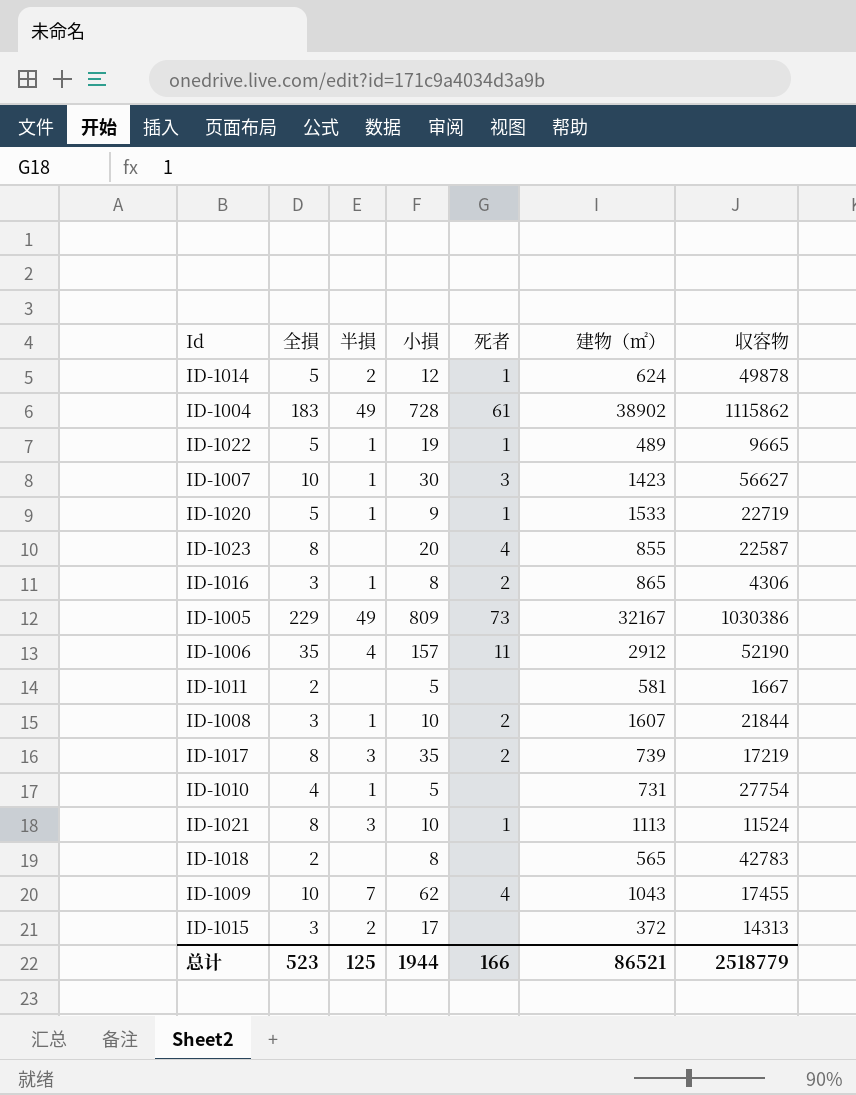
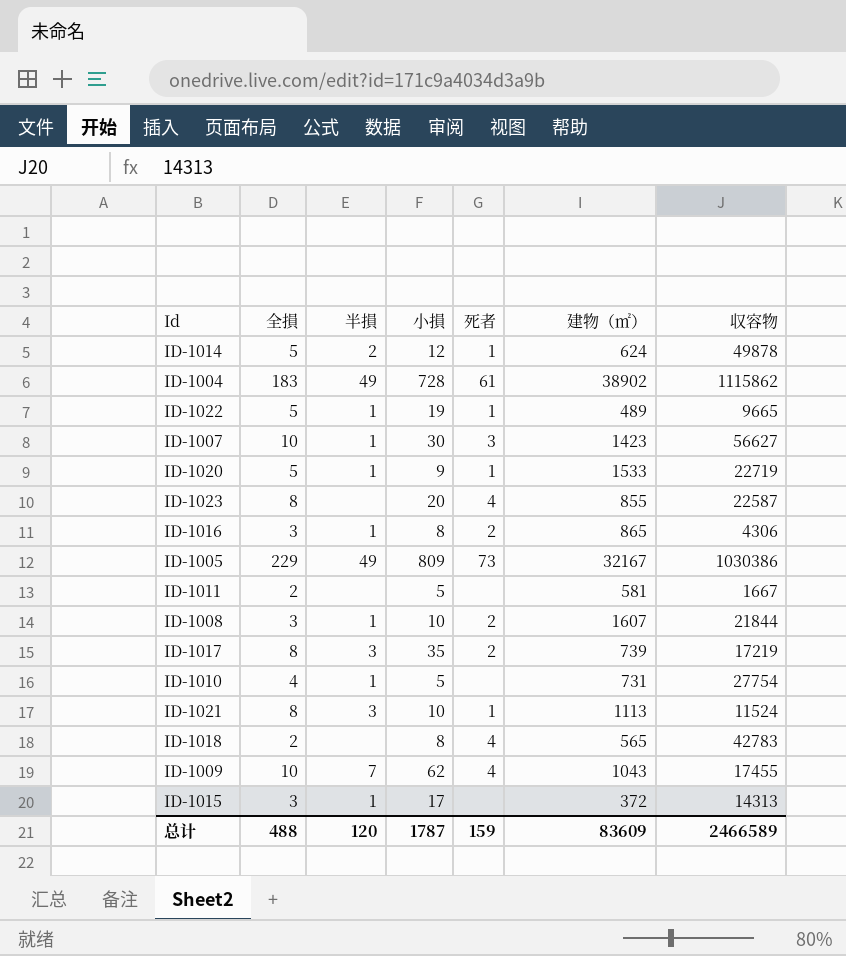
row ID-1006: 35 | 4 | 157 | 11 | 2912 | 52190 -> none
ID-1018 | 死者: none -> 4
ID-1015 | 半損: 2 -> 1
总计 | 全損: 523 -> 488
总计 | 半損: 125 -> 120
总计 | 小損: 1944 -> 1787
总计 | 死者: 166 -> 159
总计 | 建物（㎡）: 86521 -> 83609
总计 | 収容物: 2518779 -> 2466589

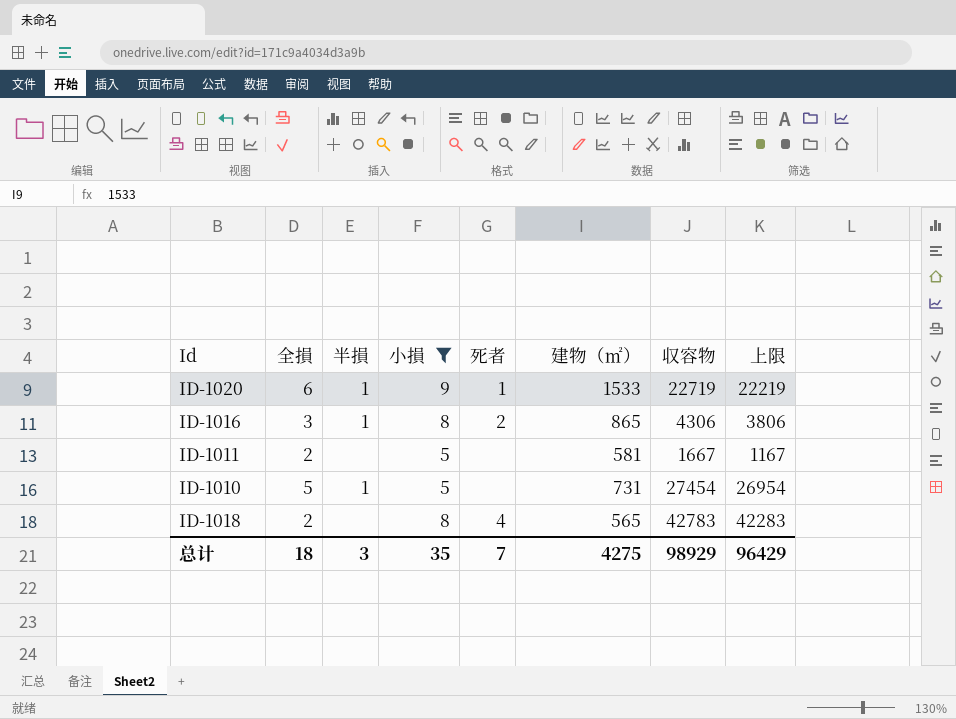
filter: none -> 小損 <= 9
column 上限 | formula: none -> [収容物] - 500
ID-1020 | 全損: 5 -> 6
ID-1010 | 全損: 4 -> 5
ID-1010 | 収容物: 27754 -> 27454
总计 | 全損: 488 -> 18
总计 | 半損: 120 -> 3
总计 | 小損: 1787 -> 35
总计 | 死者: 159 -> 7
总计 | 建物（㎡）: 83609 -> 4275
总计 | 収容物: 2466589 -> 98929

